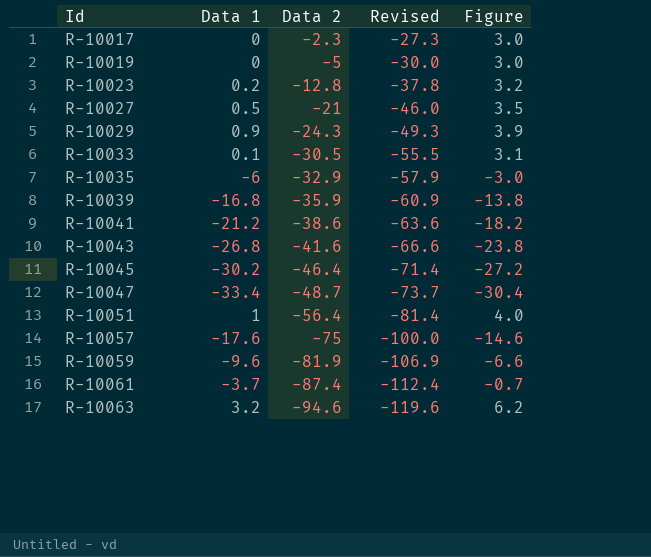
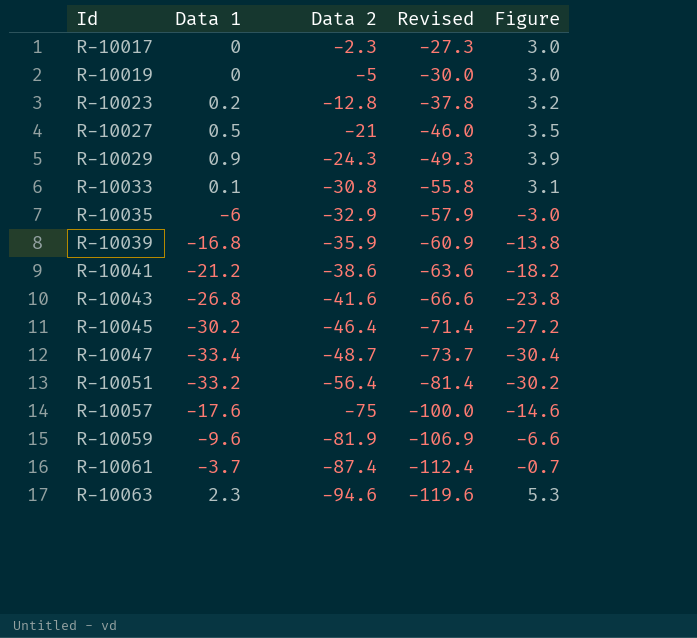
R-10033 | Data 2: -30.5 -> -30.8
R-10033 | Revised: -55.5 -> -55.8
R-10051 | Data 1: 1 -> -33.2
R-10051 | Figure: 4.0 -> -30.2
R-10063 | Data 1: 3.2 -> 2.3
R-10063 | Figure: 6.2 -> 5.3

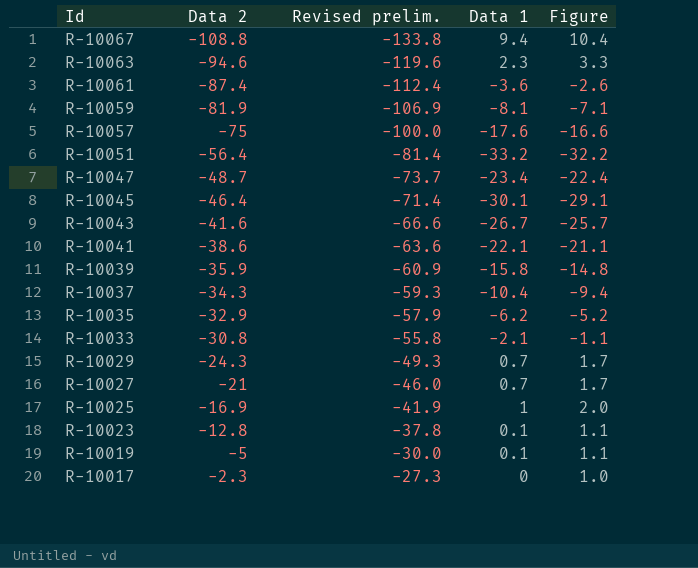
row order: Id ascending -> Id descending
column name: Revised -> Revised prelim.
column Data 1 | position: 2 -> 4
column Figure | formula: [Data 1] + 3 -> [Data 1] + 1
row R-10067: none -> -108.8 | -133.8 | 9.4 | 10.4
R-10061 | Data 1: -3.7 -> -3.6
R-10059 | Data 1: -9.6 -> -8.1
R-10047 | Data 1: -33.4 -> -23.4
R-10045 | Data 1: -30.2 -> -30.1
R-10043 | Data 1: -26.8 -> -26.7
R-10041 | Data 1: -21.2 -> -22.1
R-10039 | Data 1: -16.8 -> -15.8
row R-10037: none -> -34.3 | -59.3 | -10.4 | -9.4
R-10035 | Data 1: -6 -> -6.2
R-10033 | Data 1: 0.1 -> -2.1
R-10029 | Data 1: 0.9 -> 0.7
R-10027 | Data 1: 0.5 -> 0.7
row R-10025: none -> -16.9 | -41.9 | 1 | 2.0
R-10023 | Data 1: 0.2 -> 0.1
R-10019 | Data 1: 0 -> 0.1

